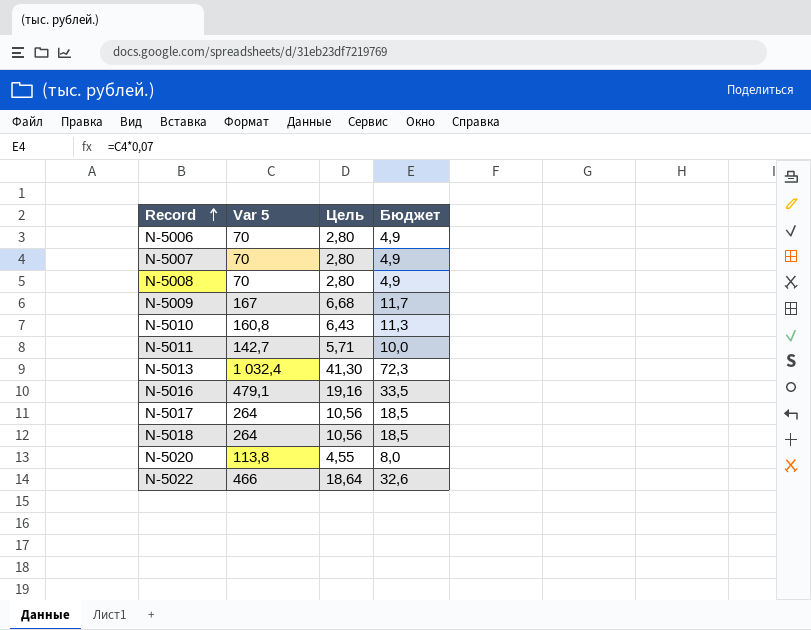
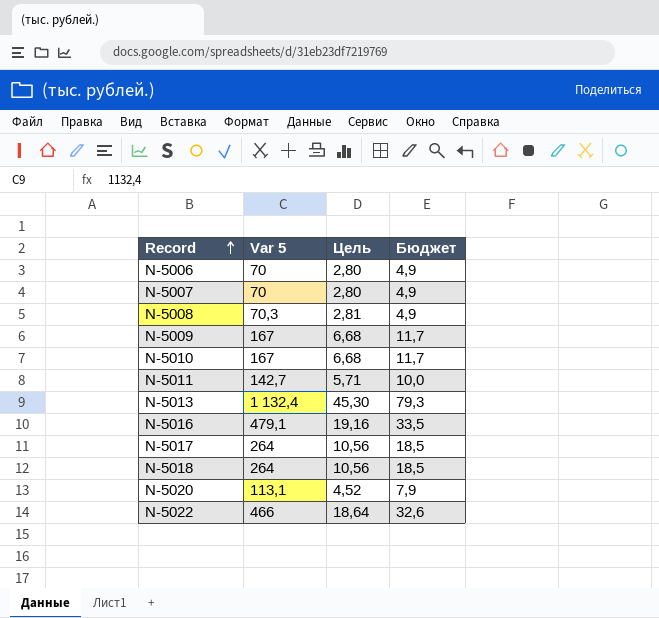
N-5008 | Var 5: 70 -> 70,3
N-5008 | Цель: 2,80 -> 2,81
N-5010 | Var 5: 160,8 -> 167
N-5010 | Цель: 6,43 -> 6,68
N-5010 | Бюджет: 11,3 -> 11,7
N-5013 | Var 5: 1 032,4 -> 1 132,4
N-5013 | Цель: 41,30 -> 45,30
N-5013 | Бюджет: 72,3 -> 79,3
N-5020 | Var 5: 113,8 -> 113,1
N-5020 | Цель: 4,55 -> 4,52
N-5020 | Бюджет: 8,0 -> 7,9

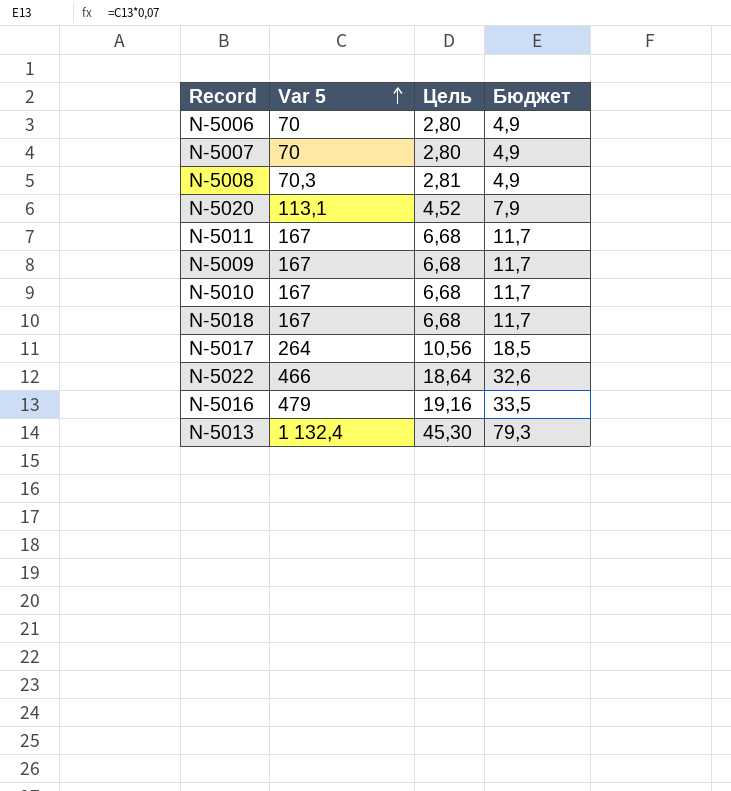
row order: Record ascending -> Var 5 ascending
N-5011 | Var 5: 142,7 -> 167
N-5011 | Цель: 5,71 -> 6,68
N-5011 | Бюджет: 10,0 -> 11,7
N-5018 | Var 5: 264 -> 167
N-5018 | Цель: 10,56 -> 6,68
N-5018 | Бюджет: 18,5 -> 11,7
N-5016 | Var 5: 479,1 -> 479

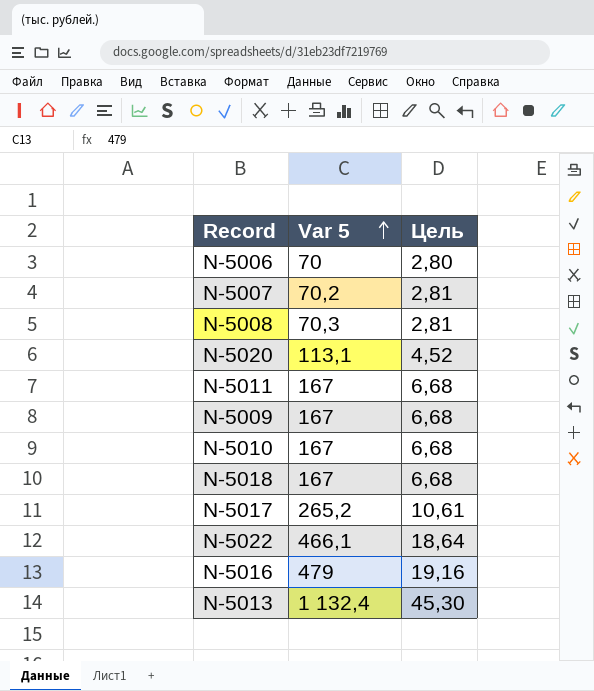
column Бюджет | formula: [Var 5] * 0,07 -> none
N-5007 | Var 5: 70 -> 70,2
N-5007 | Цель: 2,80 -> 2,81
N-5017 | Var 5: 264 -> 265,2
N-5017 | Цель: 10,56 -> 10,61
N-5022 | Var 5: 466 -> 466,1

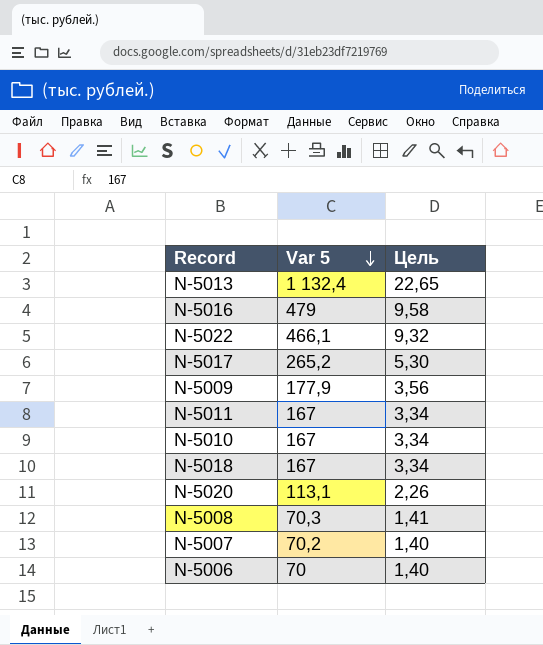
row order: Var 5 ascending -> Var 5 descending
column Цель | formula: [Var 5] * 0,04 -> [Var 5] * 0,02
N-5009 | Var 5: 167 -> 177,9

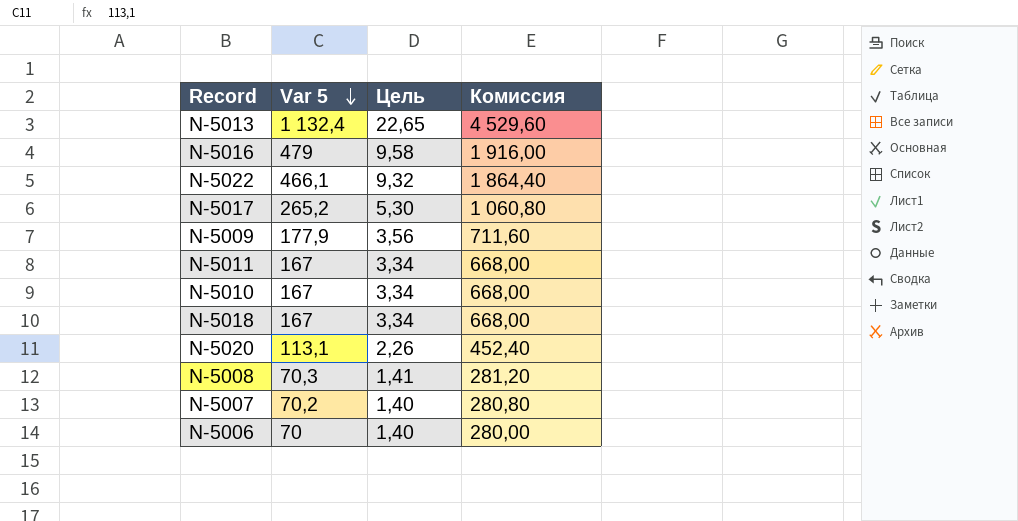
column Комиссия | formula: none -> [Var 5] * 4

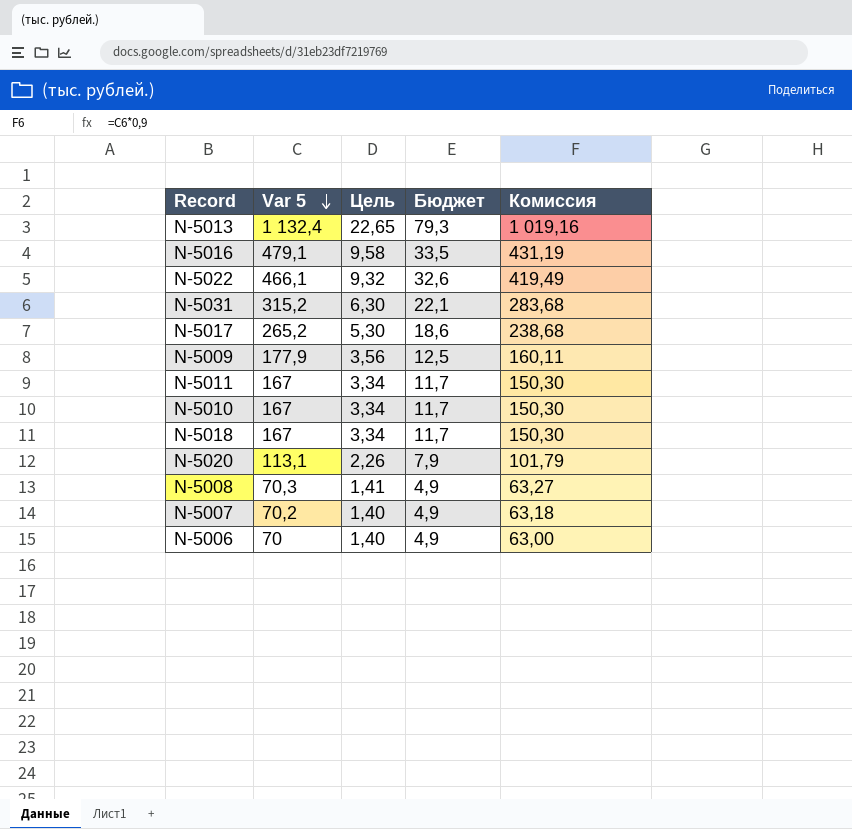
column Бюджет | formula: none -> [Var 5] * 0,07
column Комиссия | formula: [Var 5] * 4 -> [Var 5] * 0,9
N-5016 | Var 5: 479 -> 479,1
row N-5031: none -> 315,2 | 6,30 | 22,1 | 283,68

